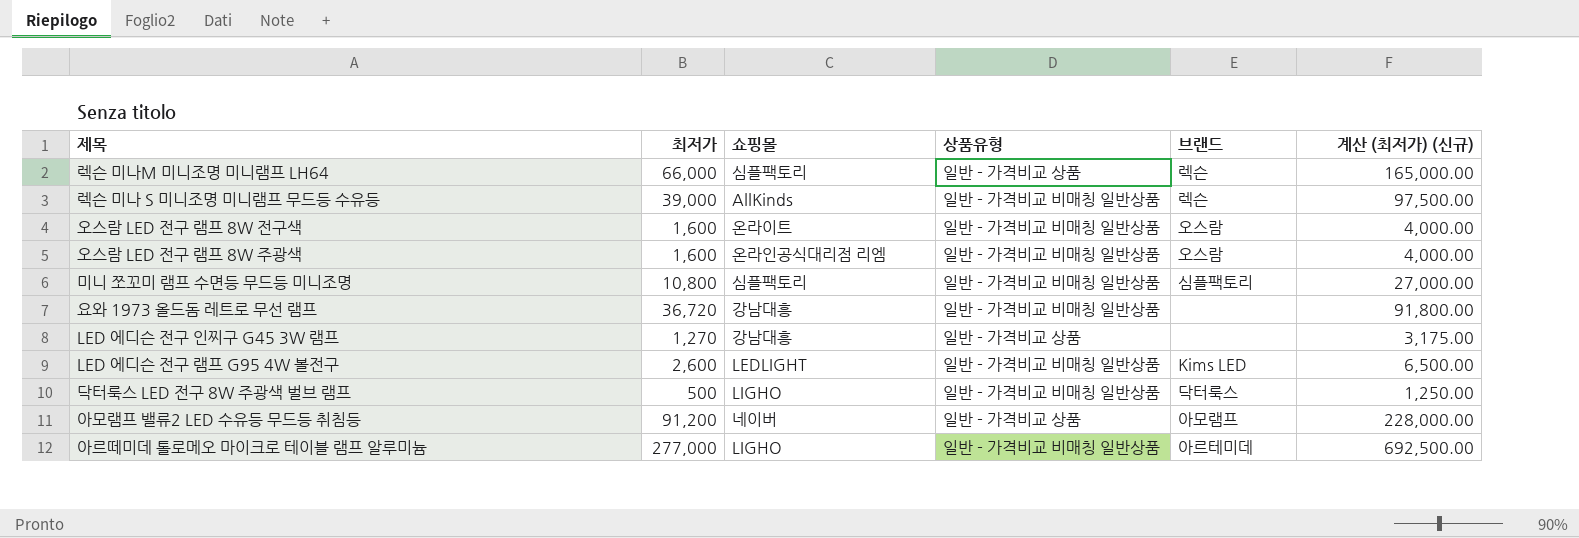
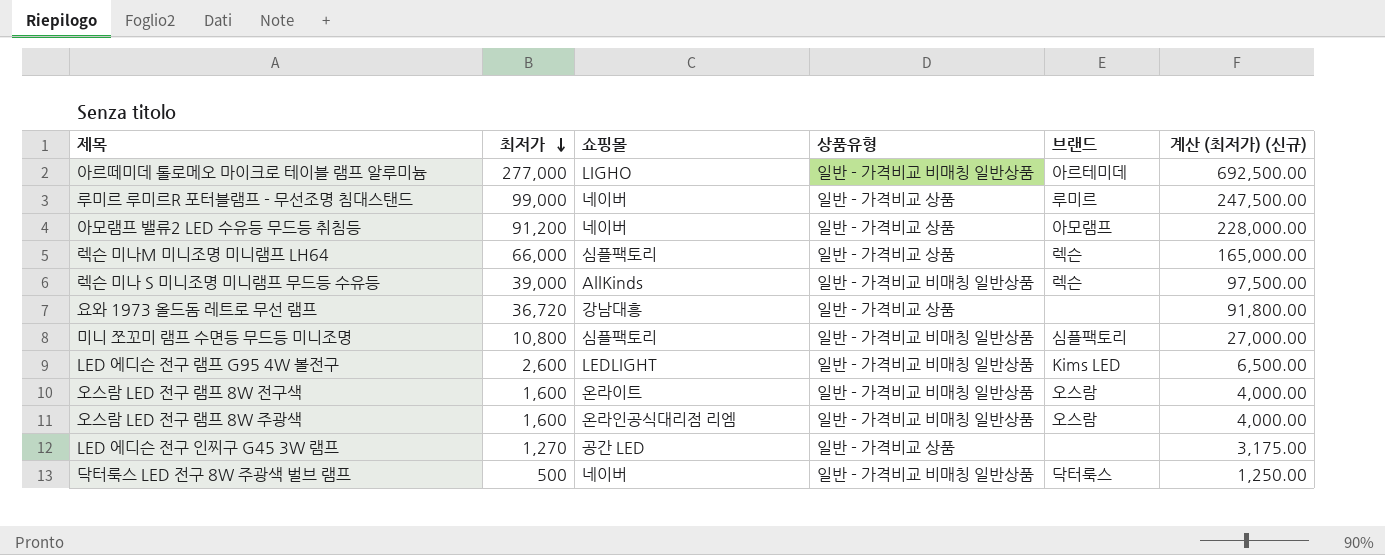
row order: none -> 최저가 descending
row 루미르 루미르R 포터블램프 - 무선조명 침대스탠드: none -> 99,000 | 네이버 | 일반 - 가격비교 상품 | 루미르 | 247,500.00
요와 1973 올드돔 레트로 무선 램프 | 상품유형: 일반 - 가격비교 비매칭 일반상품 -> 일반 - 가격비교 상품
LED 에디슨 전구 인찌구 G45 3W 램프 | 쇼핑몰: 강남대흥 -> 공간 LED
닥터룩스 LED 전구 8W 주광색 벌브 램프 | 쇼핑몰: LIGHO -> 네이버

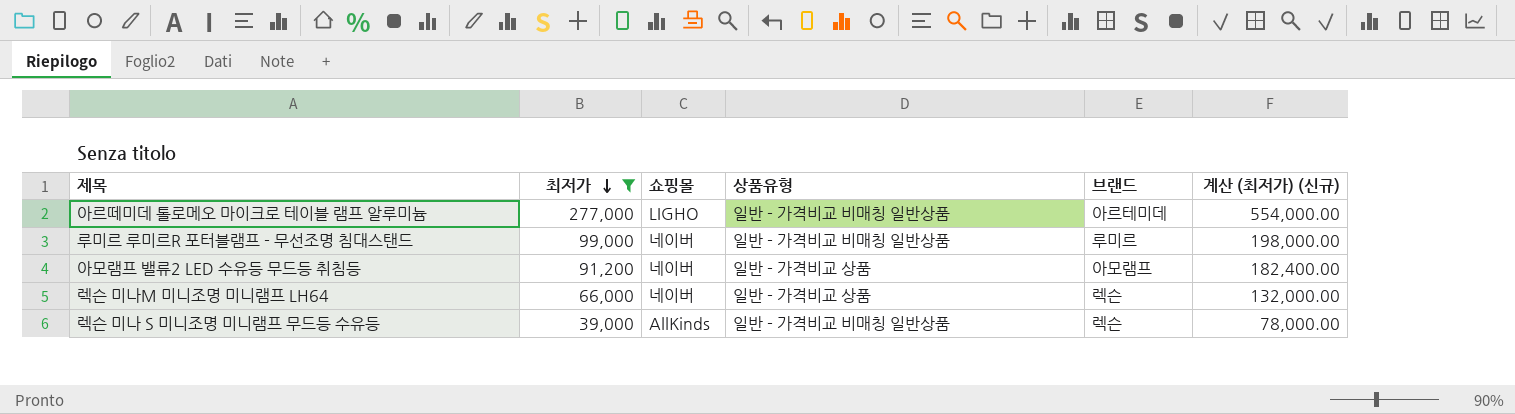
filter: none -> 최저가 >= 39,000
column 계산 (최저가) (신규) | formula: [최저가] * 2.5 -> [최저가] * 2
루미르 루미르R 포터블램프 - 무선조명 침대스탠드 | 상품유형: 일반 - 가격비교 상품 -> 일반 - 가격비교 비매칭 일반상품
렉슨 미나M 미니조명 미니램프 LH64 | 쇼핑몰: 심플팩토리 -> 네이버

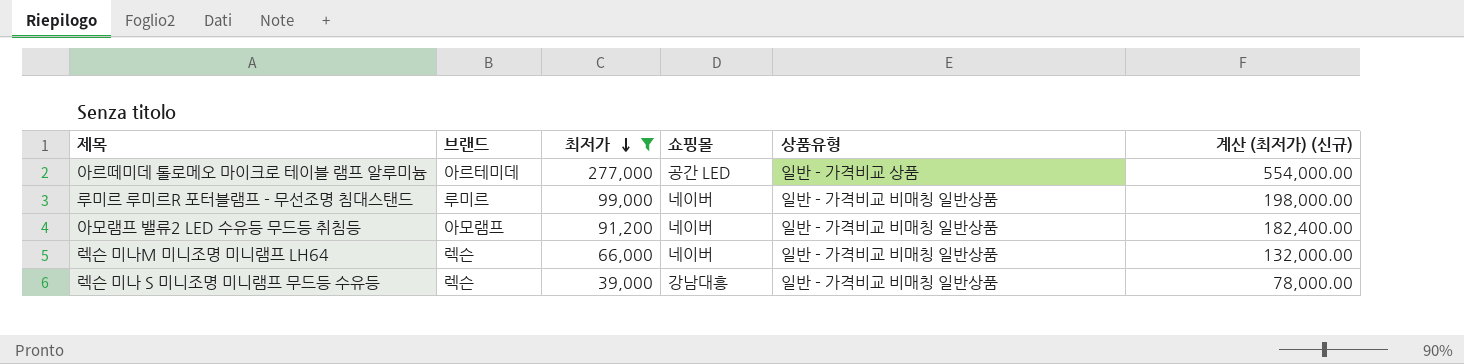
column 브랜드 | position: 5 -> 2
아르떼미데 톨로메오 마이크로 테이블 램프 알루미늄 | 쇼핑몰: LIGHO -> 공간 LED
아르떼미데 톨로메오 마이크로 테이블 램프 알루미늄 | 상품유형: 일반 - 가격비교 비매칭 일반상품 -> 일반 - 가격비교 상품
아모램프 밸류2 LED 수유등 무드등 취침등 | 상품유형: 일반 - 가격비교 상품 -> 일반 - 가격비교 비매칭 일반상품
렉슨 미나M 미니조명 미니램프 LH64 | 상품유형: 일반 - 가격비교 상품 -> 일반 - 가격비교 비매칭 일반상품
렉슨 미나 S 미니조명 미니램프 무드등 수유등 | 쇼핑몰: AllKinds -> 강남대흥

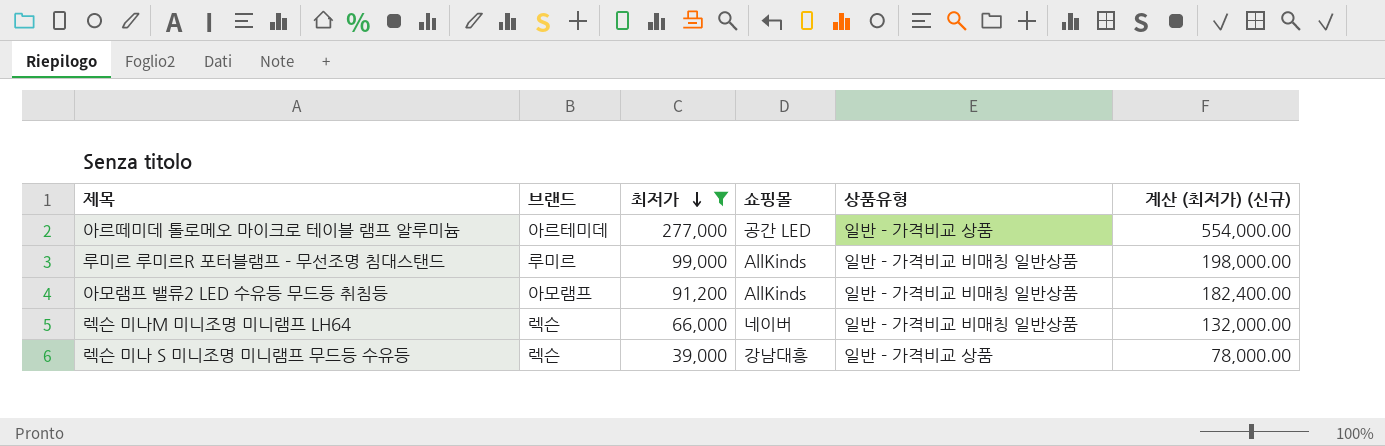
루미르 루미르R 포터블램프 - 무선조명 침대스탠드 | 쇼핑몰: 네이버 -> AllKinds
아모램프 밸류2 LED 수유등 무드등 취침등 | 쇼핑몰: 네이버 -> AllKinds
렉슨 미나 S 미니조명 미니램프 무드등 수유등 | 상품유형: 일반 - 가격비교 비매칭 일반상품 -> 일반 - 가격비교 상품

